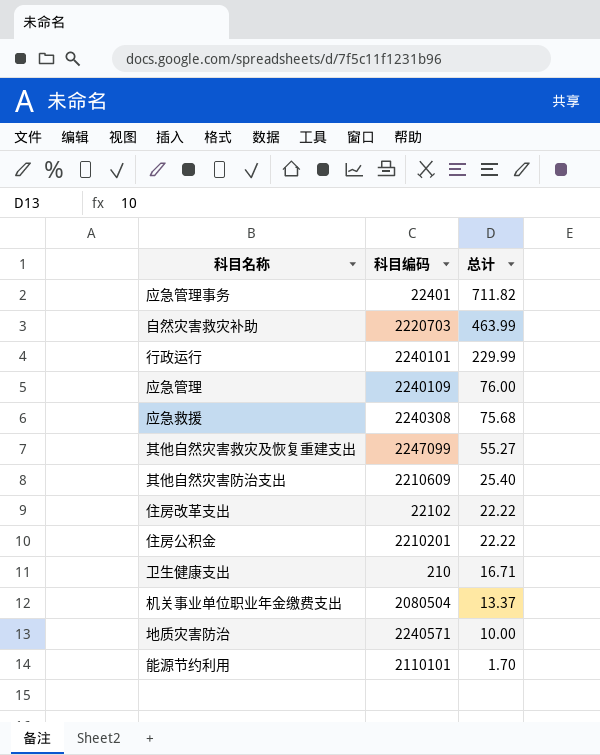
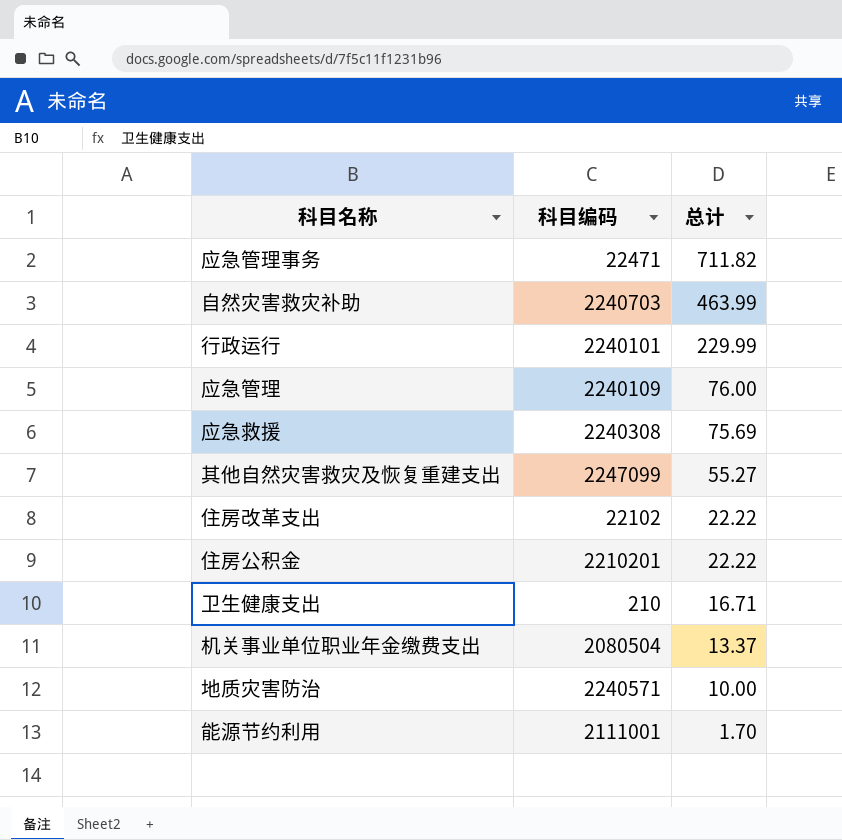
row 其他自然灾害防治支出: 2210609 | 25.40 -> none
应急管理事务 | 科目编码: 22401 -> 22471
自然灾害救灾补助 | 科目编码: 2220703 -> 2240703
应急救援 | 总计: 75.68 -> 75.69
能源节约利用 | 科目编码: 2110101 -> 2111001

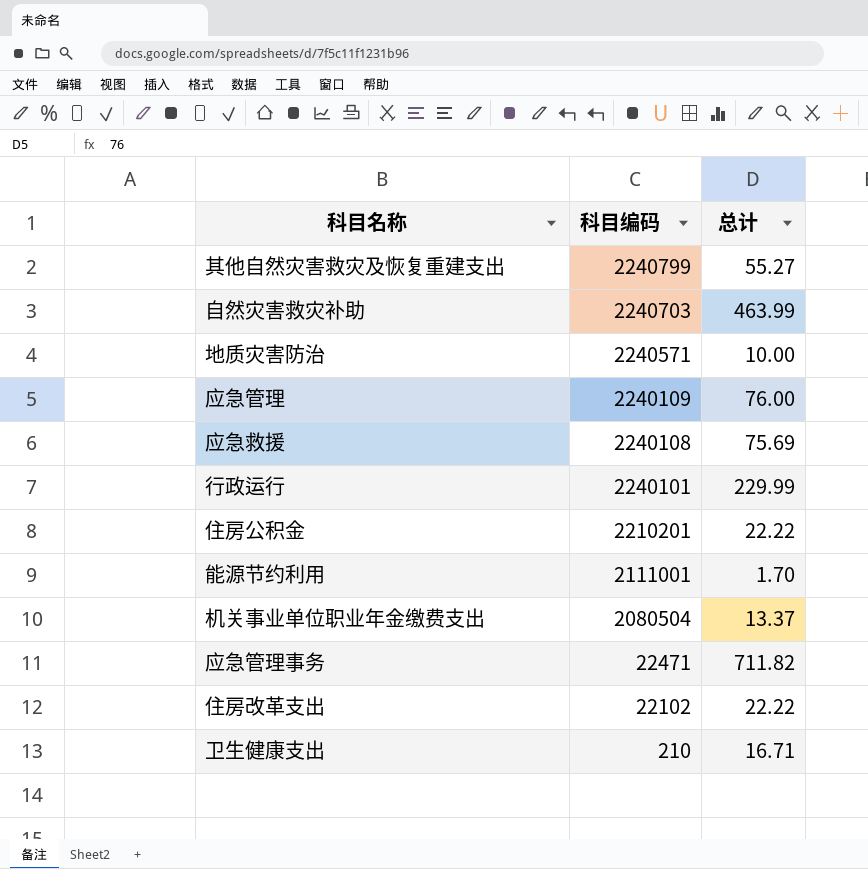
row order: 总计 descending -> 科目编码 descending
其他自然灾害救灾及恢复重建支出 | 科目编码: 2247099 -> 2240799
应急救援 | 科目编码: 2240308 -> 2240108

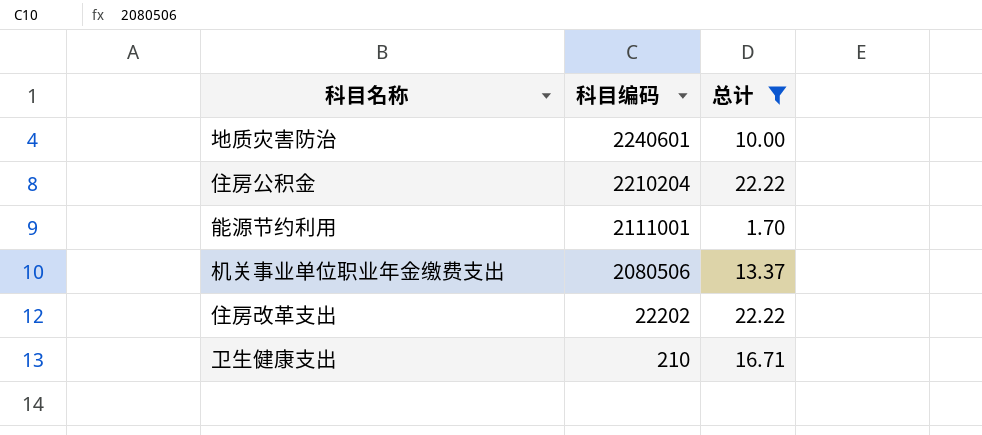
filter: none -> 总计 <= 22.22
地质灾害防治 | 科目编码: 2240571 -> 2240601
住房公积金 | 科目编码: 2210201 -> 2210204
机关事业单位职业年金缴费支出 | 科目编码: 2080504 -> 2080506
住房改革支出 | 科目编码: 22102 -> 22202

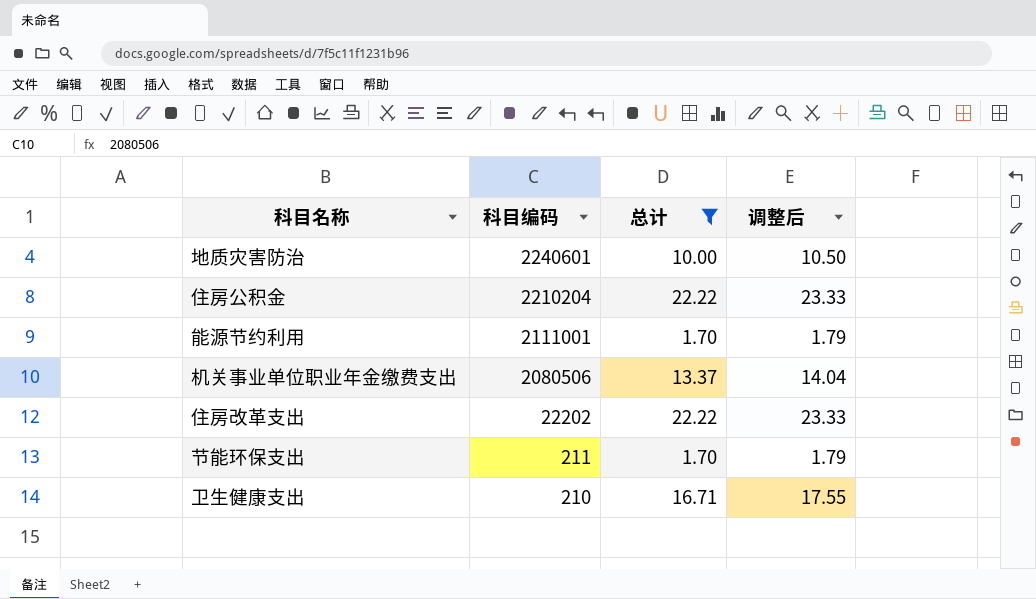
column 调整后 | formula: none -> [总计] * 1.05
row 节能环保支出: none -> 211 | 1.70 | 1.79

